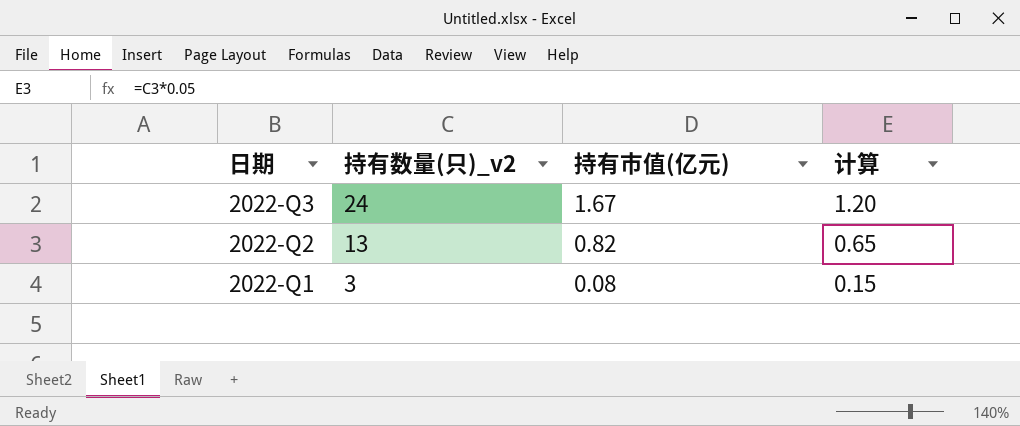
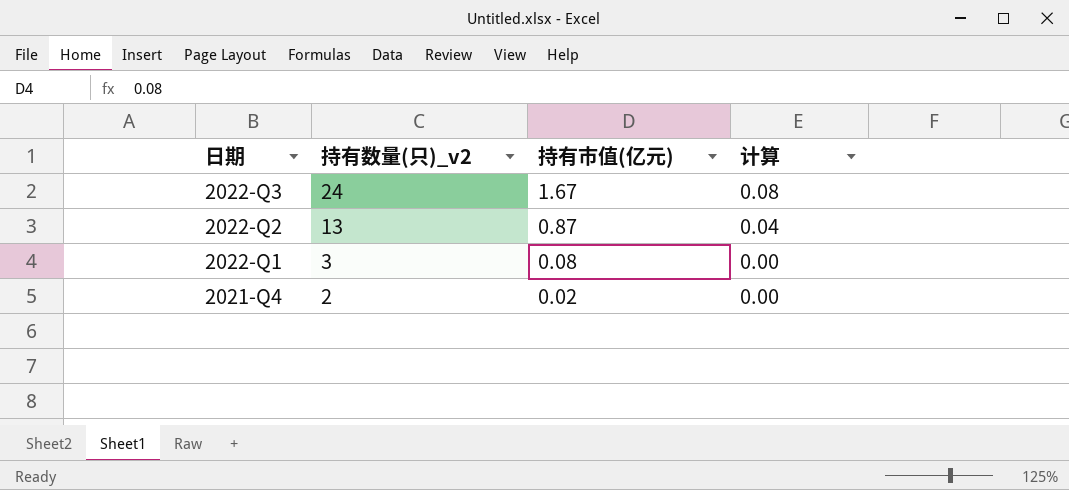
column 计算 | formula: [持有数量(只)_v2] * 0.05 -> [持有市值(亿元)] * 0.05
2022-Q2 | 持有市值(亿元): 0.82 -> 0.87
row 2021-Q4: none -> 2 | 0.02 | 0.00

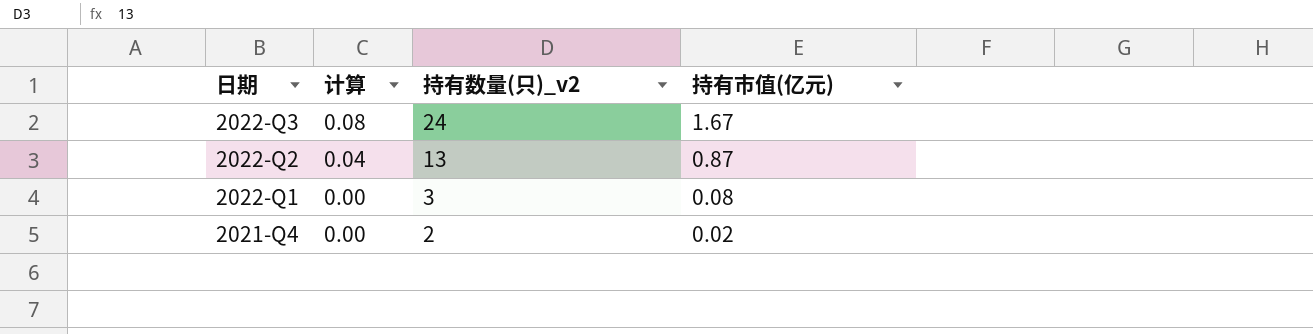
column 计算 | position: 4 -> 2

